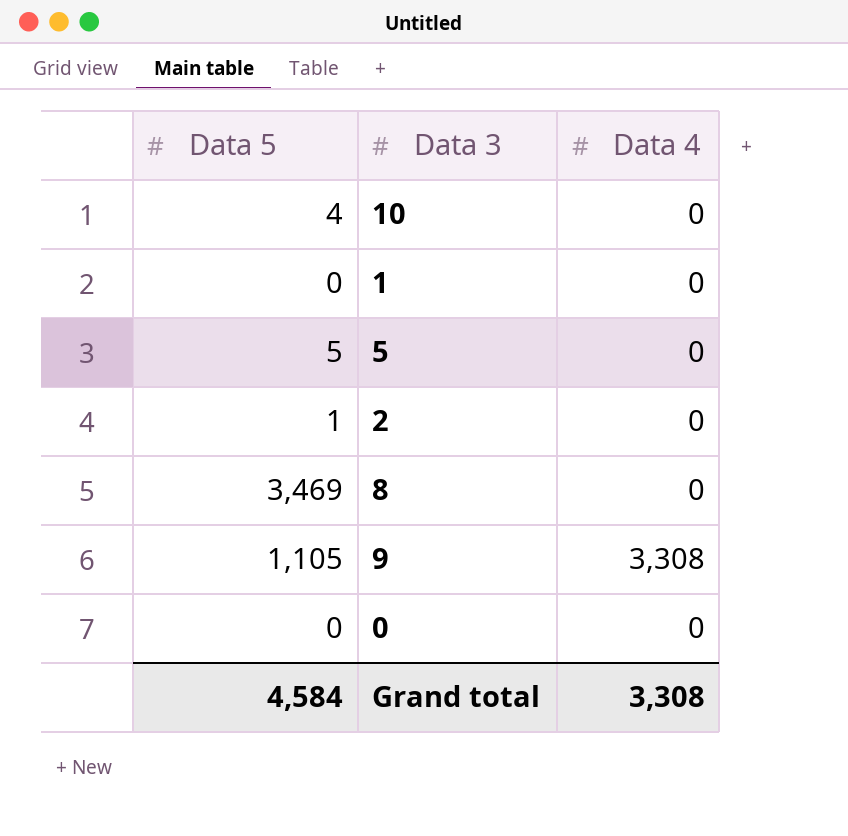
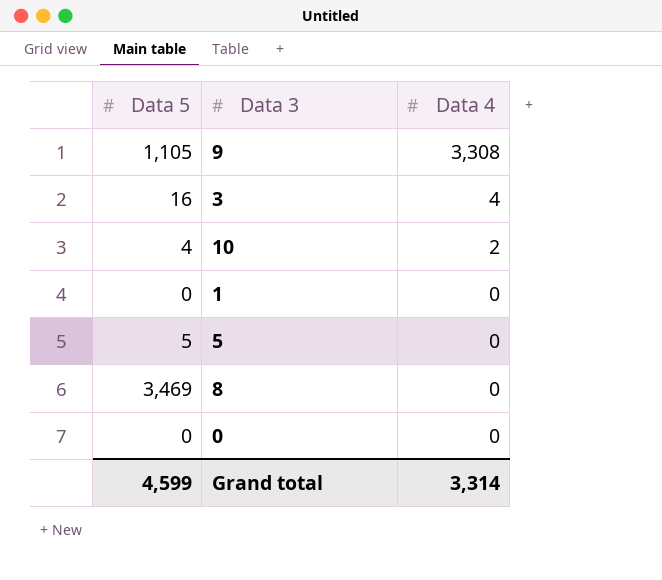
row order: none -> Data 4 descending
row 2: 1 | 0 -> none
row 3: none -> 16 | 4
10 | Data 4: 0 -> 2
Grand total | Data 5: 4,584 -> 4,599
Grand total | Data 4: 3,308 -> 3,314

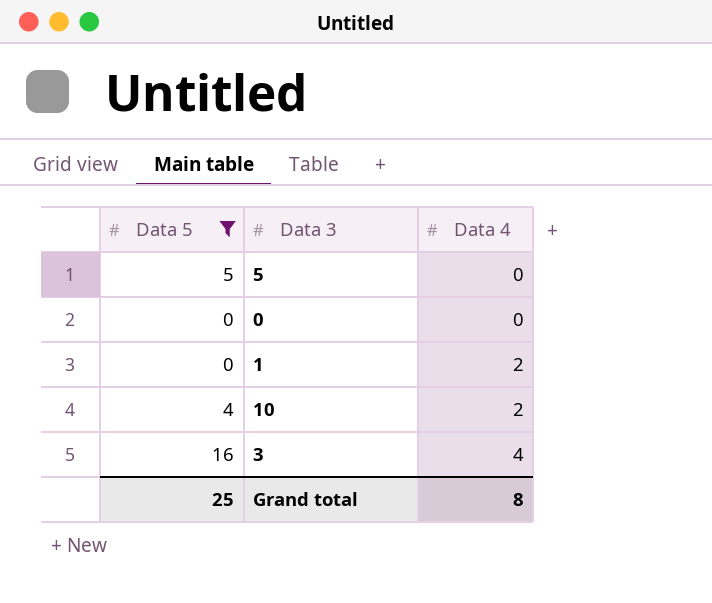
filter: none -> Data 5 <= 16
row order: Data 4 descending -> Data 4 ascending
1 | Data 4: 0 -> 2
Grand total | Data 5: 4,599 -> 25
Grand total | Data 4: 3,314 -> 8

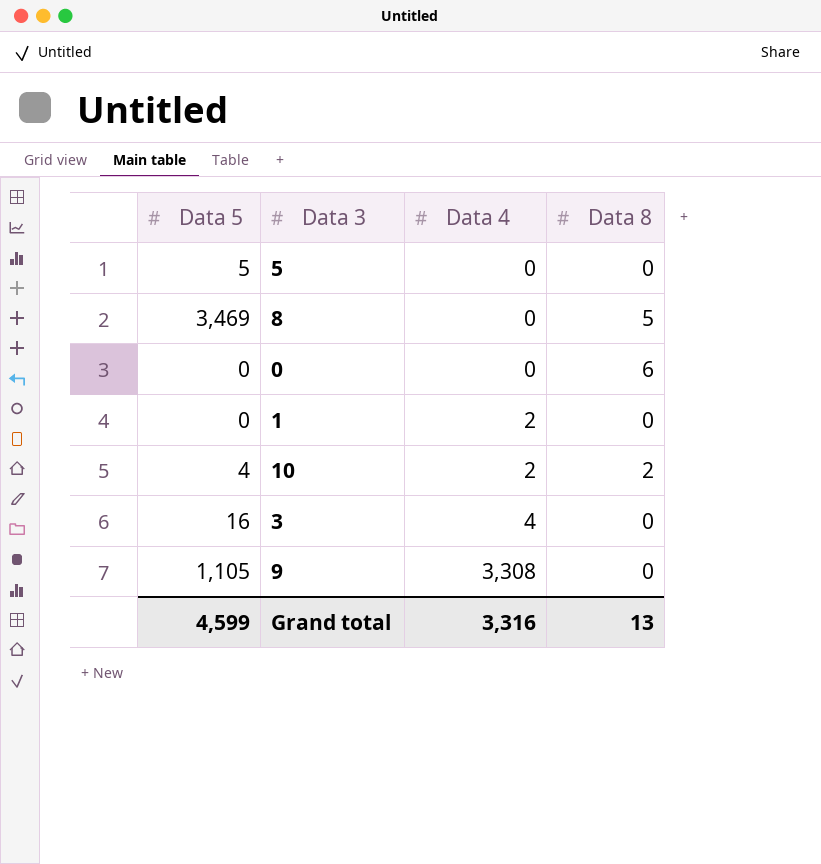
filter: Data 5 <= 16 -> none
column Data 8 | position: none -> 4
Grand total | Data 5: 25 -> 4,599
Grand total | Data 4: 8 -> 3,316

